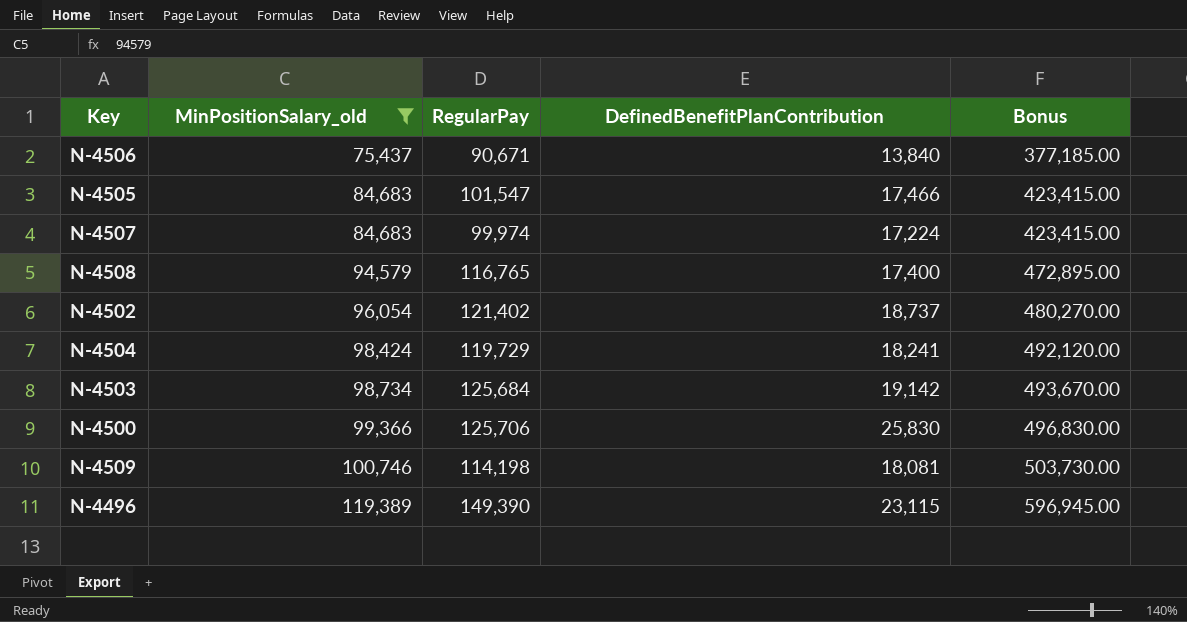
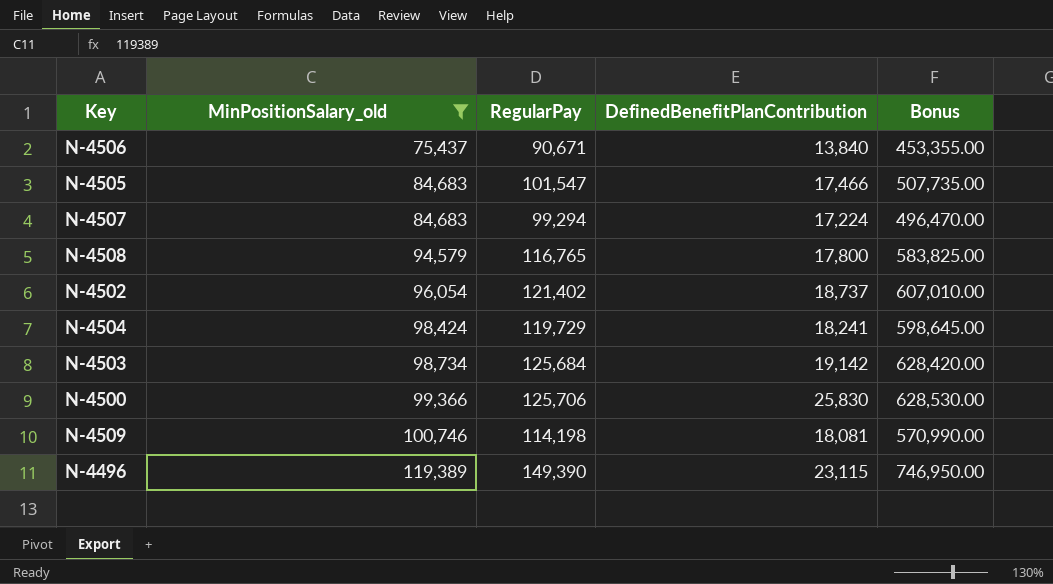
column Bonus | formula: [MinPositionSalary_old] * 5 -> [RegularPay] * 5
N-4507 | RegularPay: 99,974 -> 99,294
N-4508 | DefinedBenefitPlanContribution: 17,400 -> 17,800

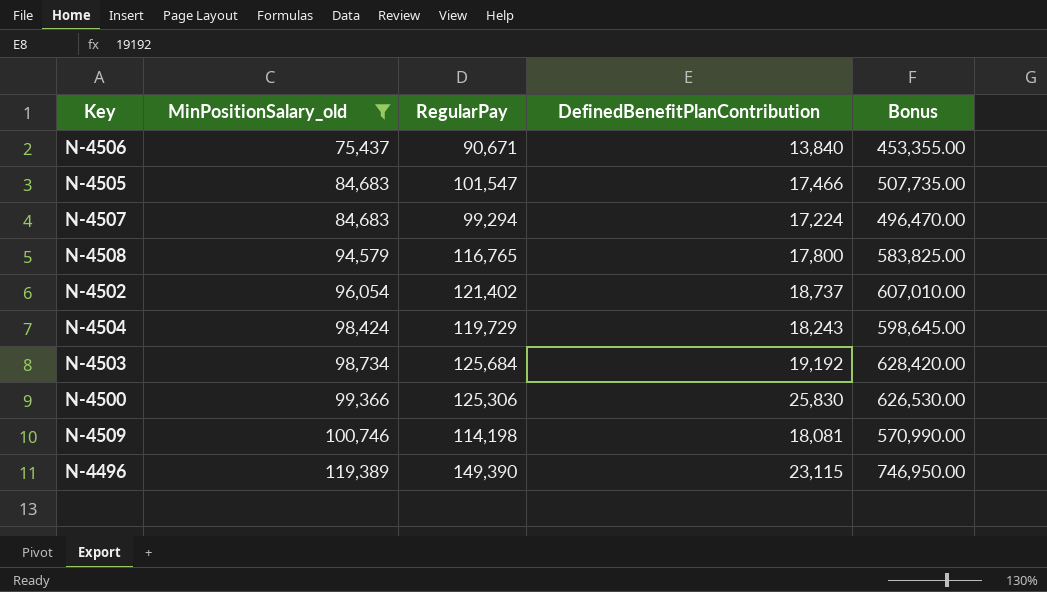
N-4504 | DefinedBenefitPlanContribution: 18,241 -> 18,243
N-4503 | DefinedBenefitPlanContribution: 19,142 -> 19,192
N-4500 | RegularPay: 125,706 -> 125,306
N-4500 | Bonus: 628,530.00 -> 626,530.00

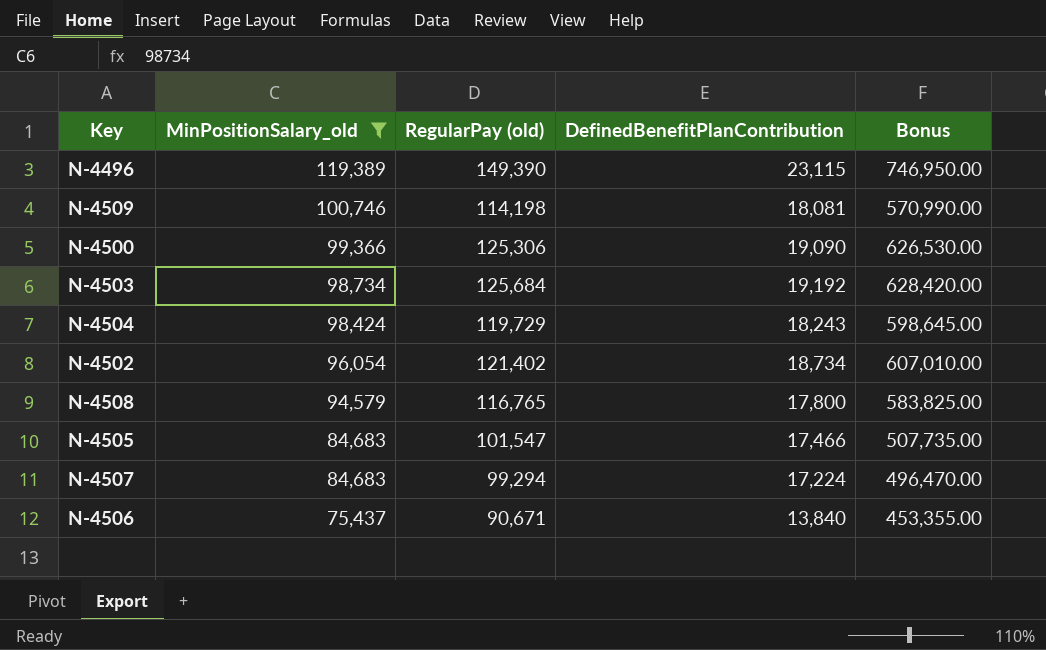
row order: MinPositionSalary_old ascending -> MinPositionSalary_old descending
column name: RegularPay -> RegularPay (old)
N-4500 | DefinedBenefitPlanContribution: 25,830 -> 19,090
N-4502 | DefinedBenefitPlanContribution: 18,737 -> 18,734

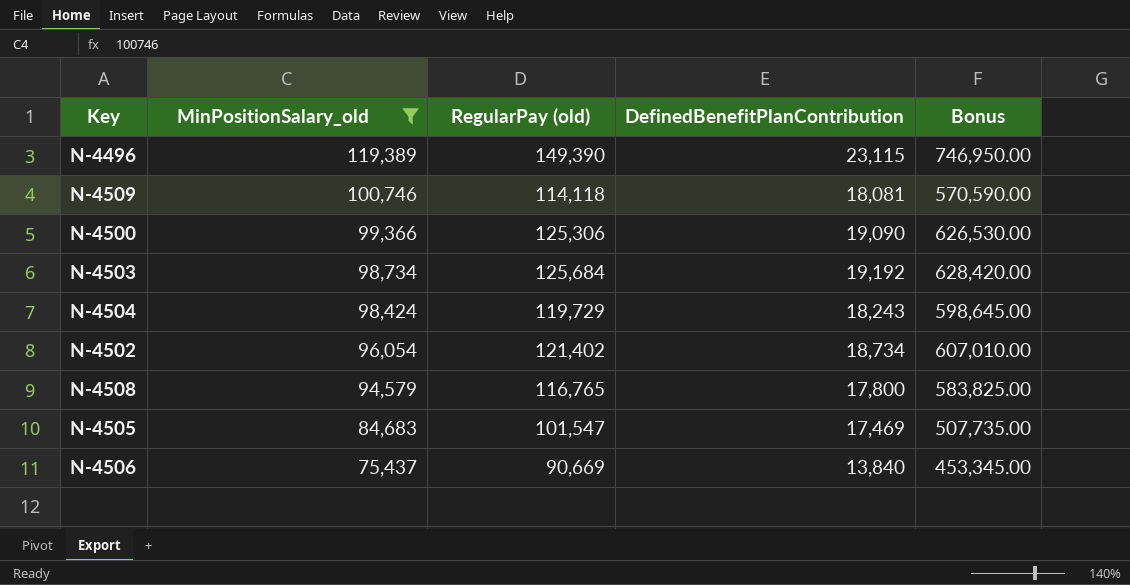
row N-4507: 84,683 | 99,294 | 17,224 | 496,470.00 -> none
N-4509 | RegularPay (old): 114,198 -> 114,118
N-4509 | Bonus: 570,990.00 -> 570,590.00
N-4505 | DefinedBenefitPlanContribution: 17,466 -> 17,469
N-4506 | RegularPay (old): 90,671 -> 90,669
N-4506 | Bonus: 453,355.00 -> 453,345.00

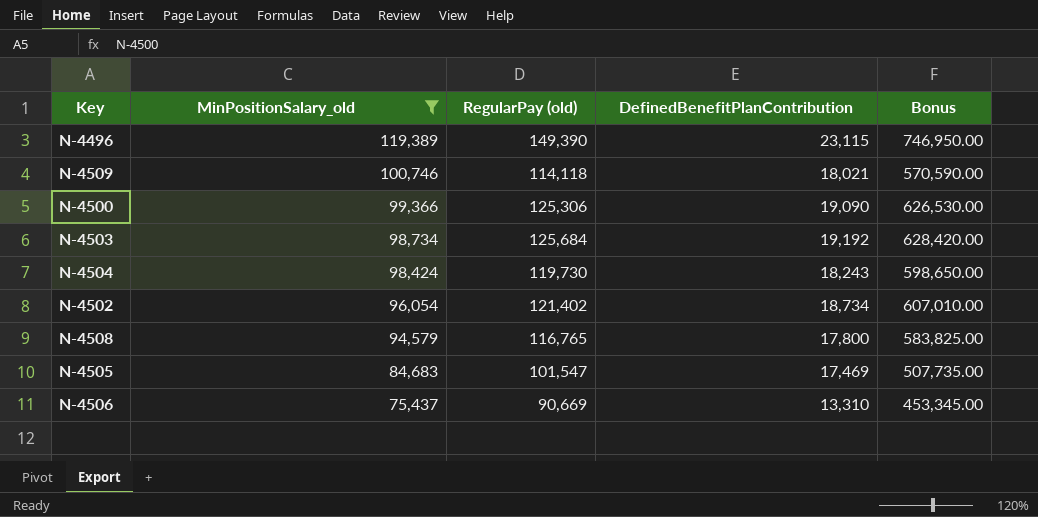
N-4509 | DefinedBenefitPlanContribution: 18,081 -> 18,021
N-4504 | RegularPay (old): 119,729 -> 119,730
N-4504 | Bonus: 598,645.00 -> 598,650.00
N-4506 | DefinedBenefitPlanContribution: 13,840 -> 13,310

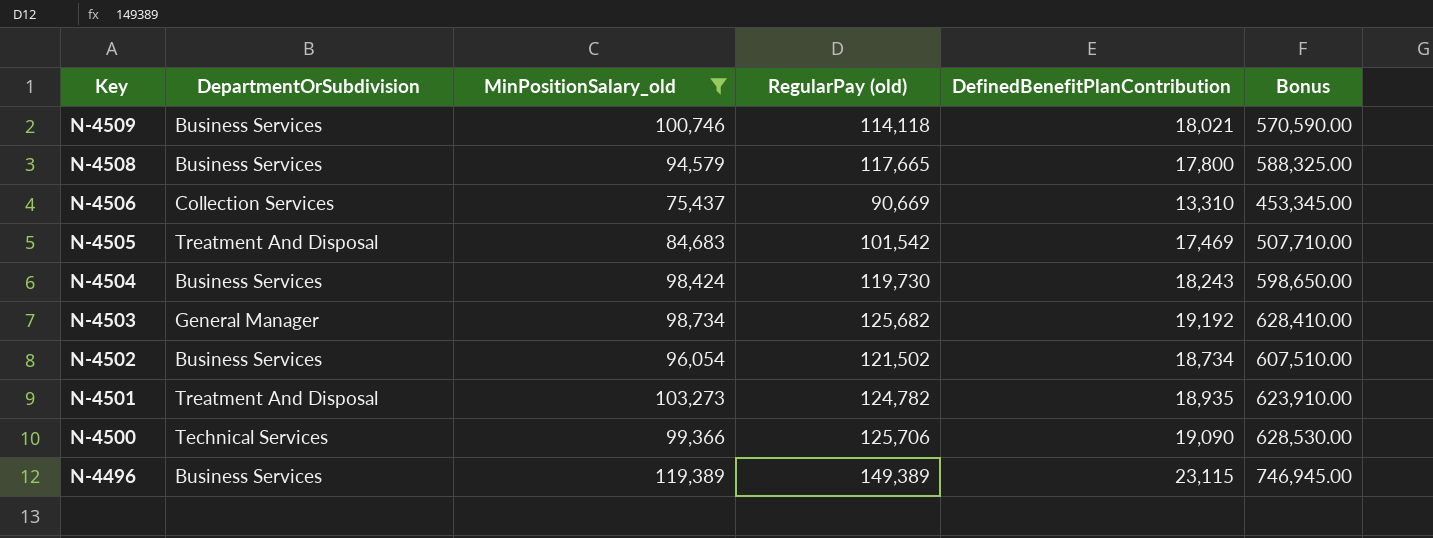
row order: MinPositionSalary_old descending -> Key descending
column DepartmentOrSubdivision | position: none -> 2
N-4508 | RegularPay (old): 116,765 -> 117,665
N-4508 | Bonus: 583,825.00 -> 588,325.00
N-4505 | RegularPay (old): 101,547 -> 101,542
N-4505 | Bonus: 507,735.00 -> 507,710.00
N-4503 | RegularPay (old): 125,684 -> 125,682
N-4503 | Bonus: 628,420.00 -> 628,410.00
N-4502 | RegularPay (old): 121,402 -> 121,502
N-4502 | Bonus: 607,010.00 -> 607,510.00
row N-4501: none -> Treatment And Disposal | 103,273 | 124,782 | 18,935 | 623,910.00
N-4500 | RegularPay (old): 125,306 -> 125,706
N-4500 | Bonus: 626,530.00 -> 628,530.00
N-4496 | RegularPay (old): 149,390 -> 149,389
N-4496 | Bonus: 746,950.00 -> 746,945.00

